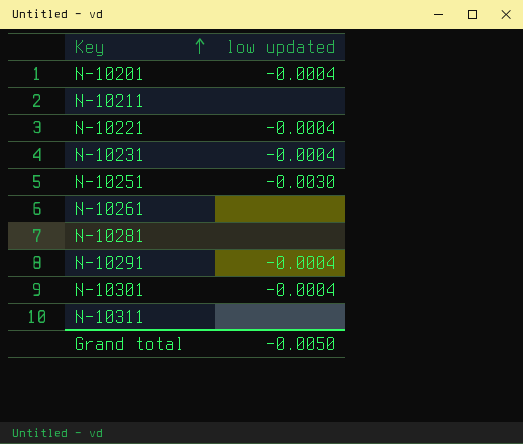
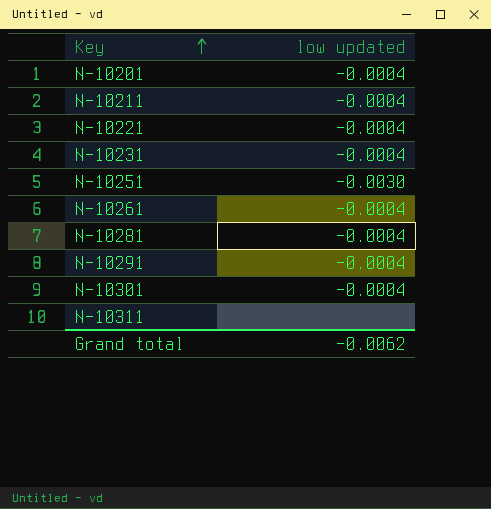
N-10211 | low updated: none -> -0.0004
N-10261 | low updated: none -> -0.0004
N-10281 | low updated: none -> -0.0004
Grand total | low updated: -0.0050 -> -0.0062

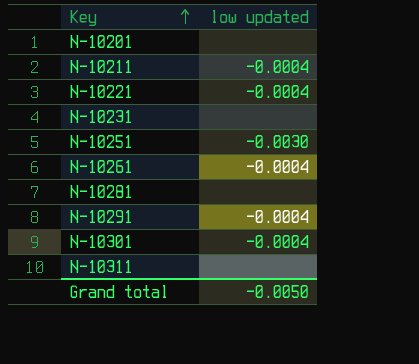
N-10201 | low updated: -0.0004 -> none
N-10231 | low updated: -0.0004 -> none
N-10281 | low updated: -0.0004 -> none
Grand total | low updated: -0.0062 -> -0.0050

